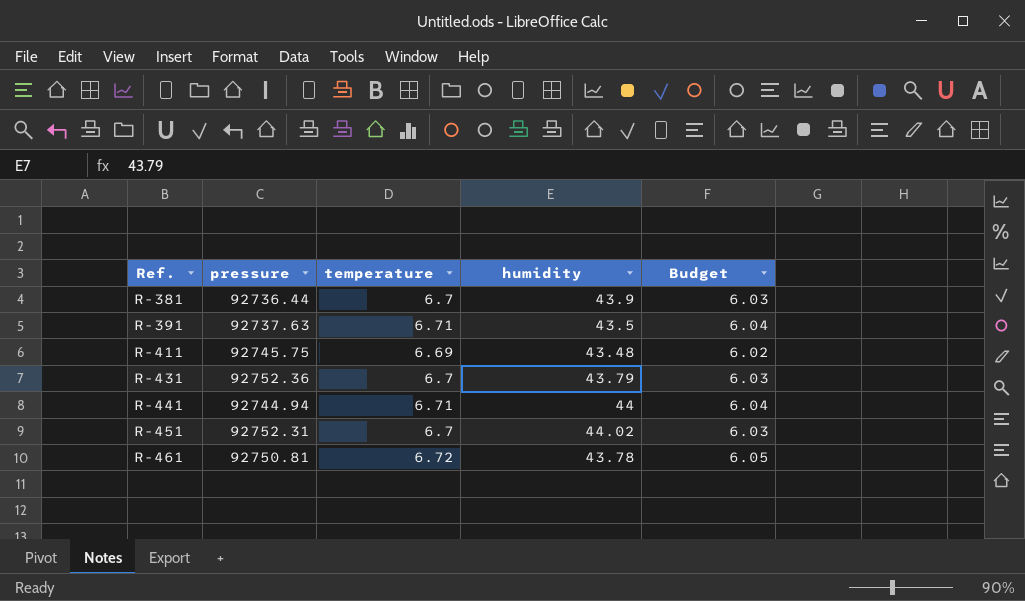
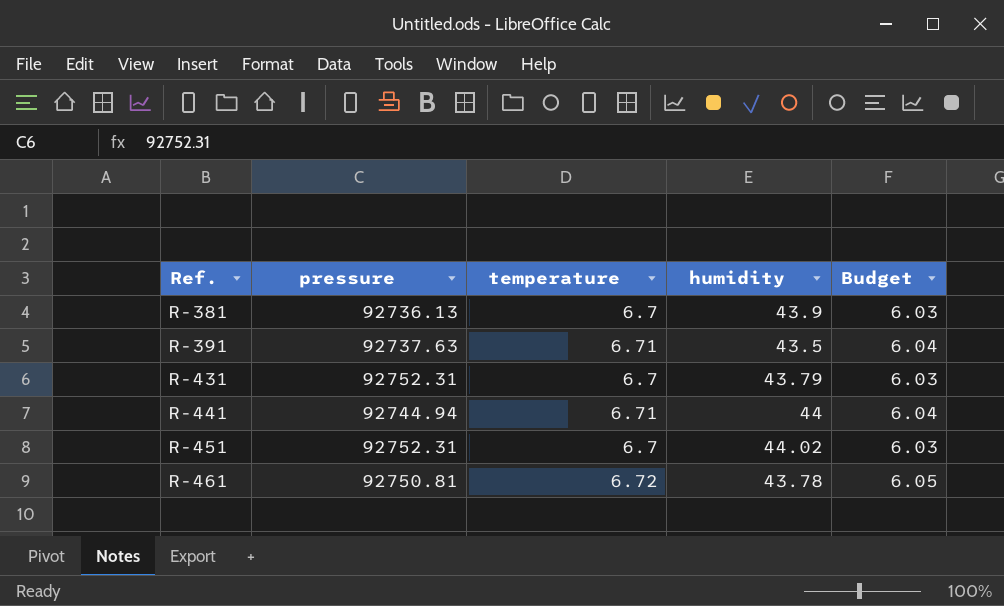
row R-411: 92745.75 | 6.69 | 43.48 | 6.02 -> none
R-381 | pressure: 92736.44 -> 92736.13
R-431 | pressure: 92752.36 -> 92752.31

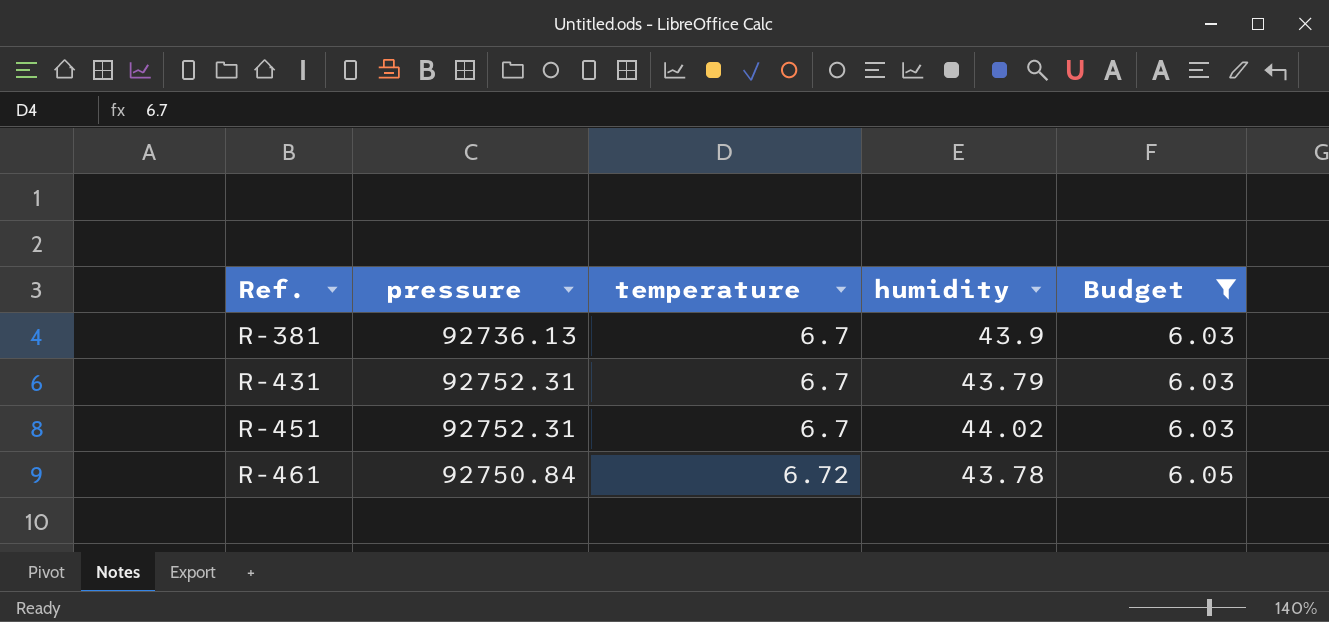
filter: none -> Budget != 6.04
R-461 | pressure: 92750.81 -> 92750.84

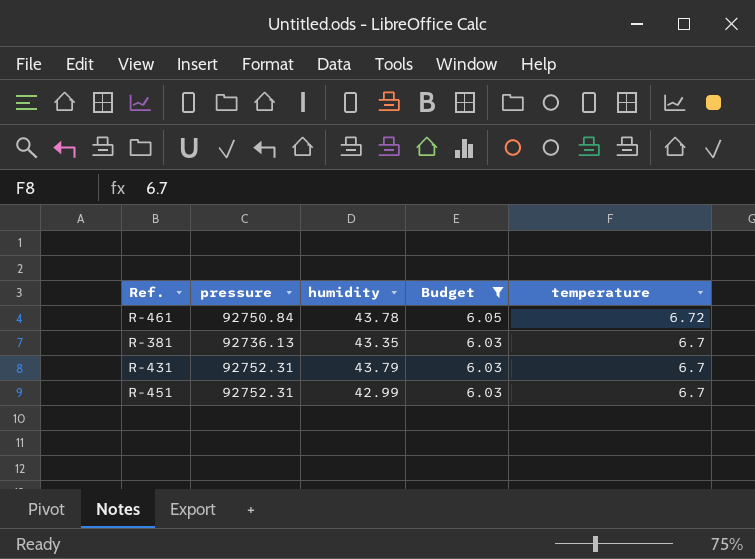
row order: Ref. ascending -> Budget descending
column temperature | position: 3 -> 5
R-381 | humidity: 43.9 -> 43.35
R-451 | humidity: 44.02 -> 42.99

